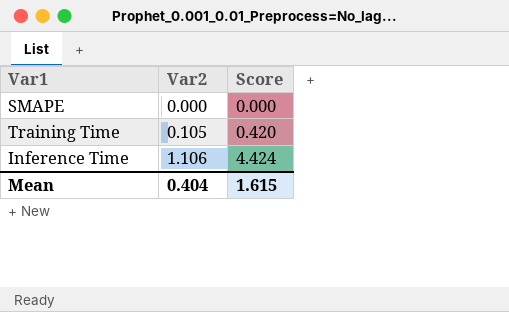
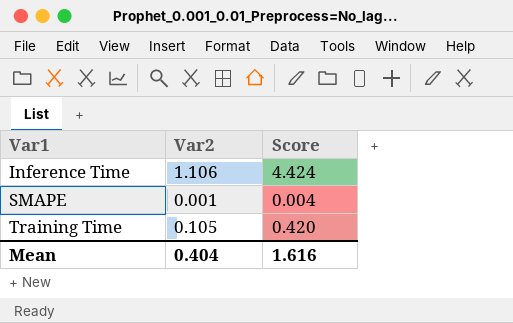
row order: Var2 ascending -> Var1 ascending
SMAPE | Var2: 0.000 -> 0.001
SMAPE | Score: 0.000 -> 0.004
Mean | Score: 1.615 -> 1.616

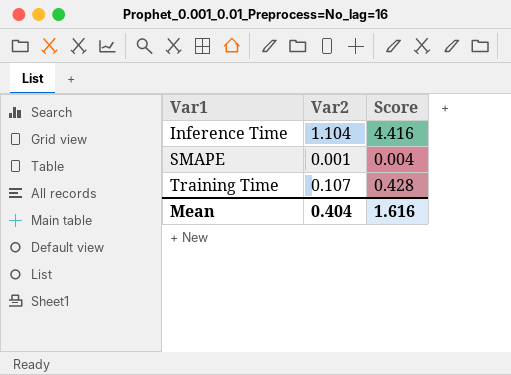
Inference Time | Var2: 1.106 -> 1.104
Inference Time | Score: 4.424 -> 4.416
Training Time | Var2: 0.105 -> 0.107
Training Time | Score: 0.420 -> 0.428

